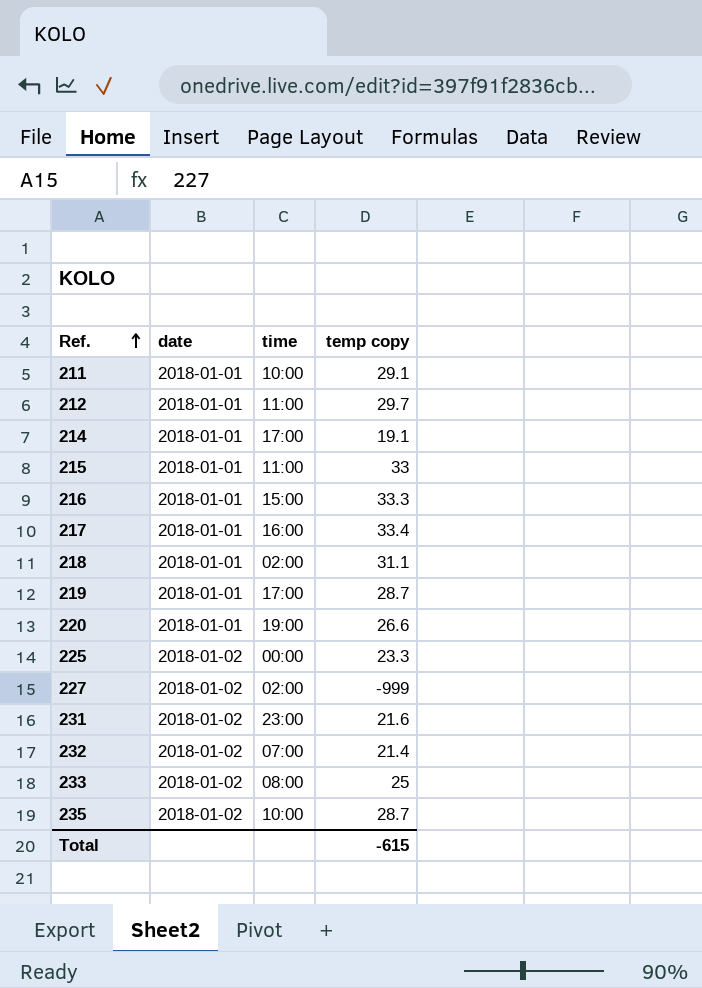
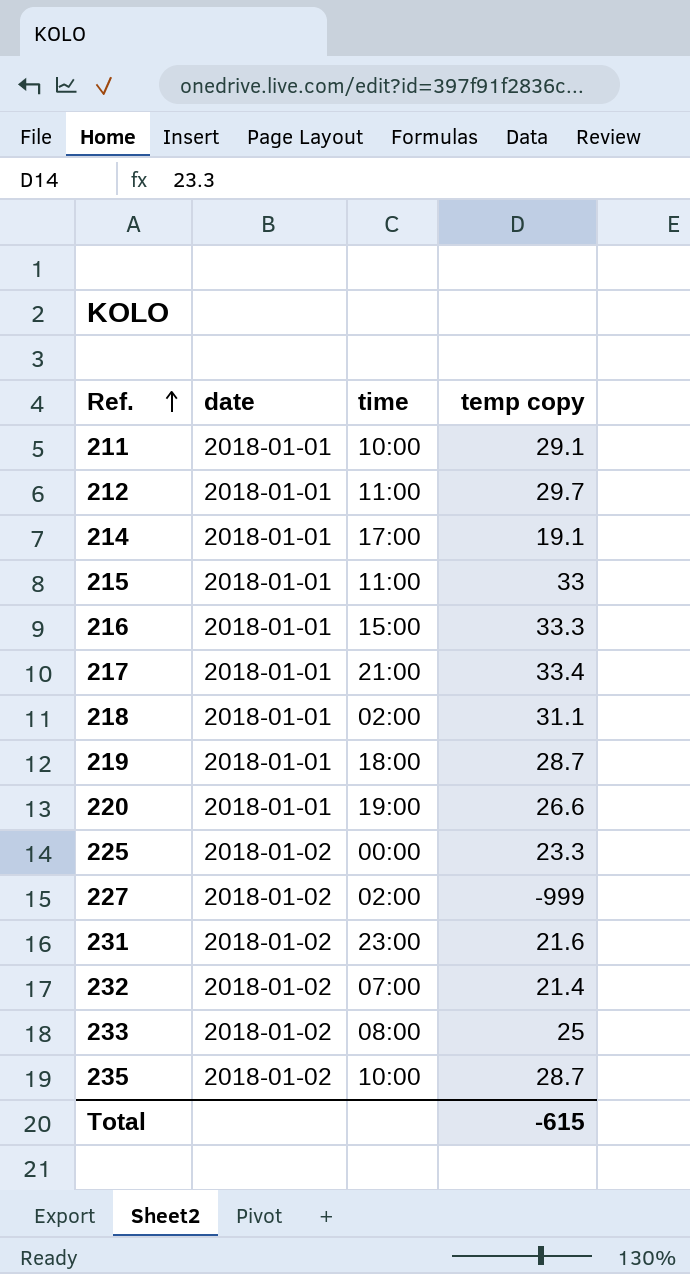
217 | time: 16:00 -> 21:00
219 | time: 17:00 -> 18:00

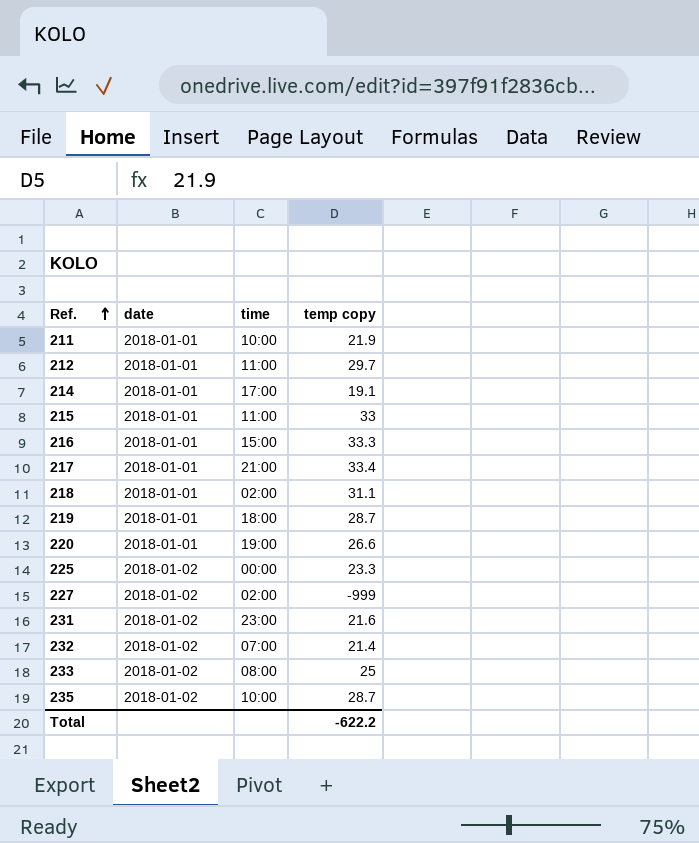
211 | temp copy: 29.1 -> 21.9
Total | temp copy: -615 -> -622.2

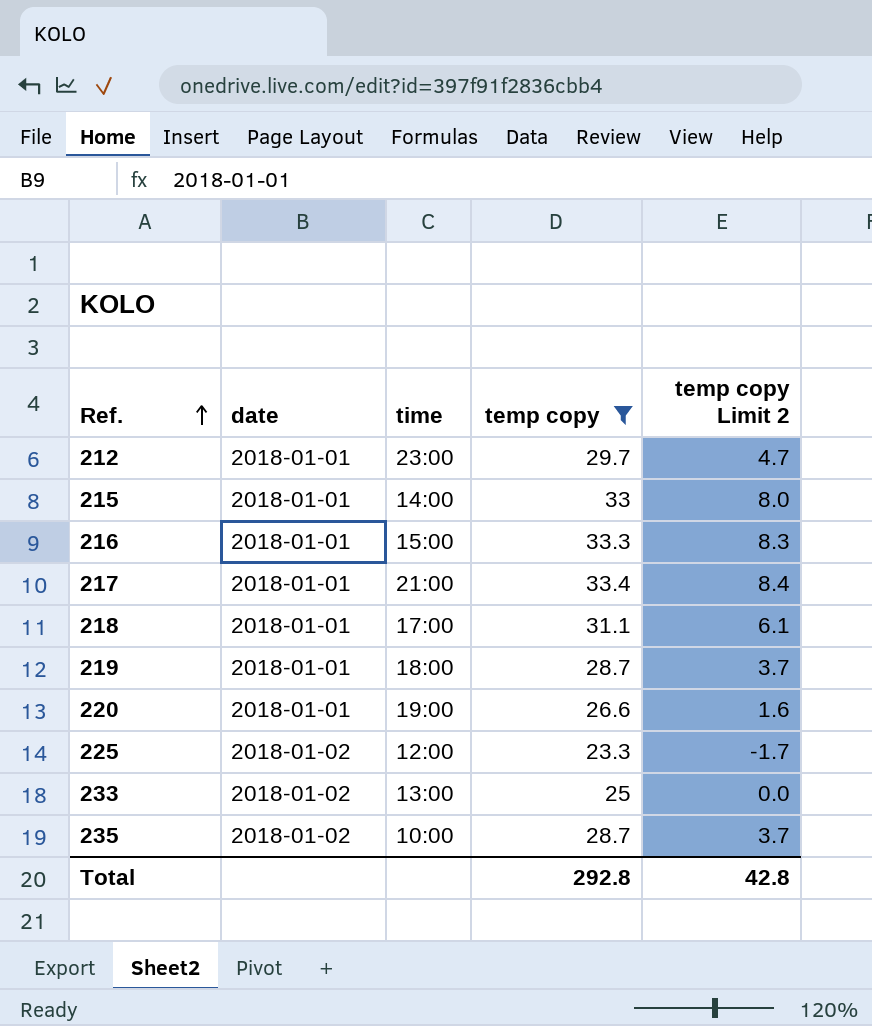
filter: none -> temp copy >= 23.3
column temp copy Limit 2 | formula: none -> [temp copy] - 25
212 | time: 11:00 -> 23:00
215 | time: 11:00 -> 14:00
218 | time: 02:00 -> 17:00
225 | time: 00:00 -> 12:00
233 | time: 08:00 -> 13:00
Total | temp copy: -622.2 -> 292.8

